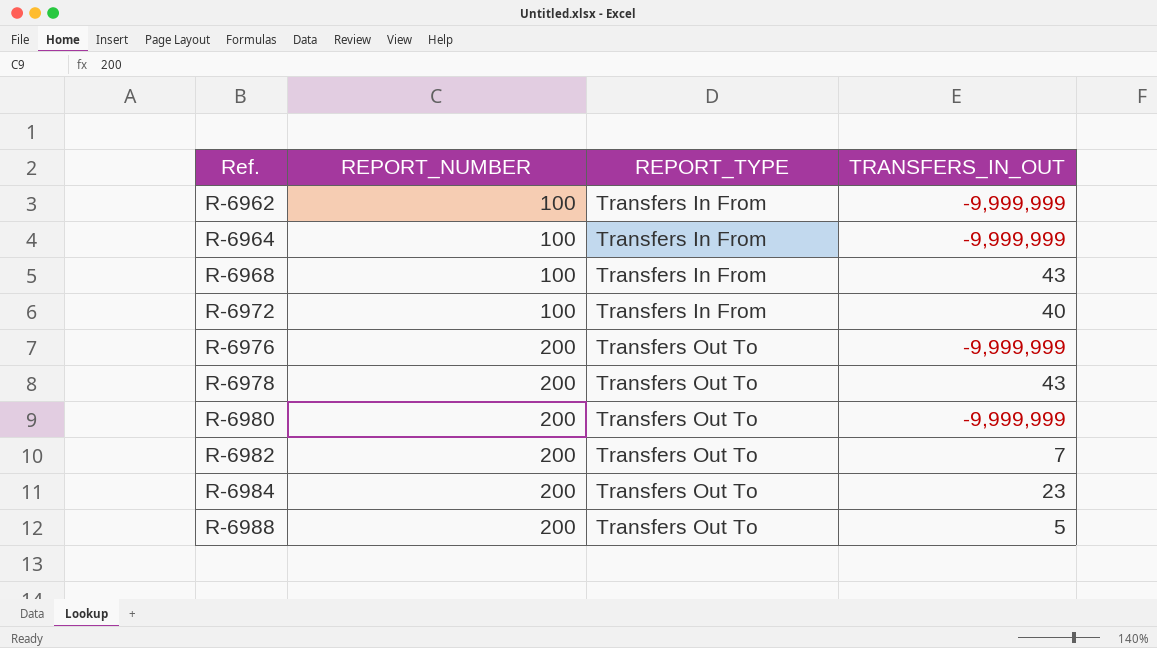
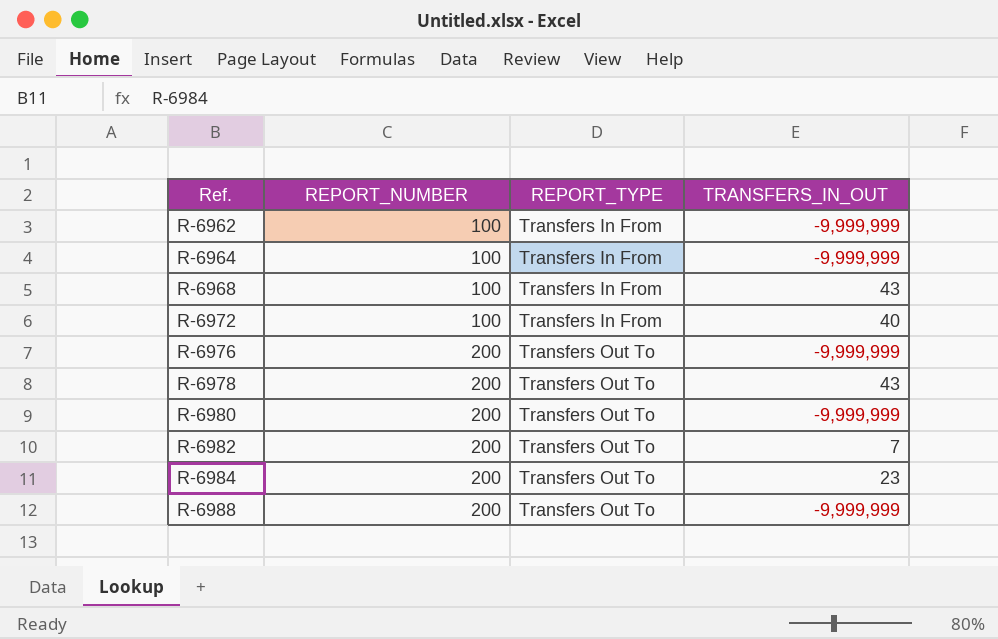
R-6988 | TRANSFERS_IN_OUT: 5 -> -9,999,999

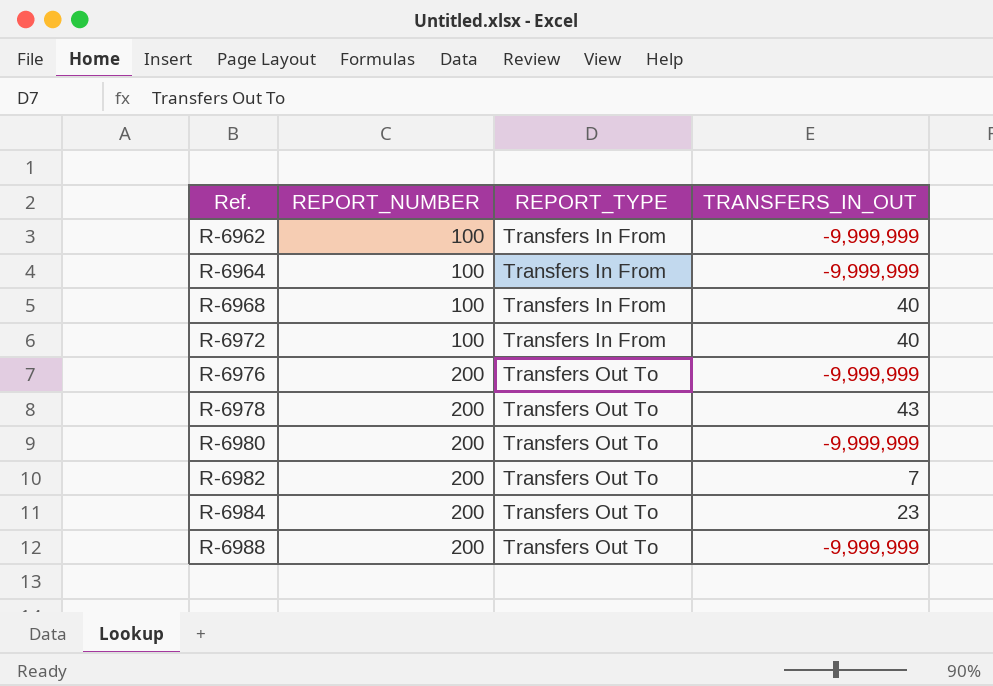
R-6968 | TRANSFERS_IN_OUT: 43 -> 40

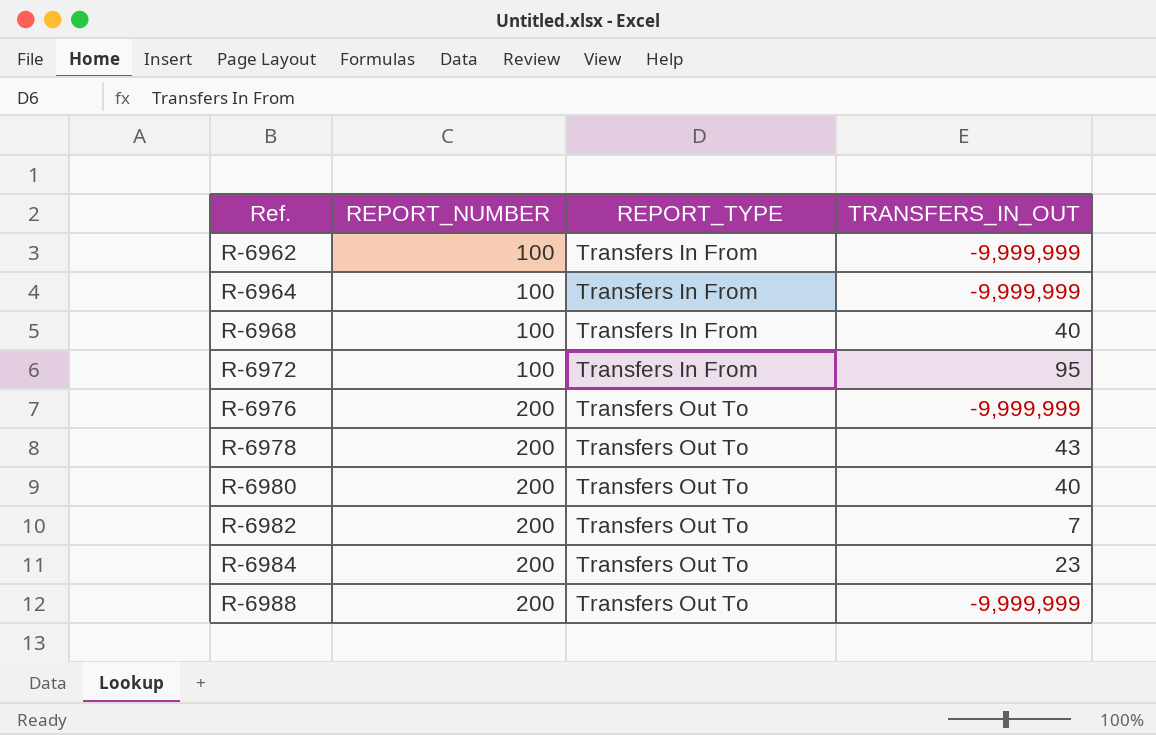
R-6972 | TRANSFERS_IN_OUT: 40 -> 95
R-6980 | TRANSFERS_IN_OUT: -9,999,999 -> 40

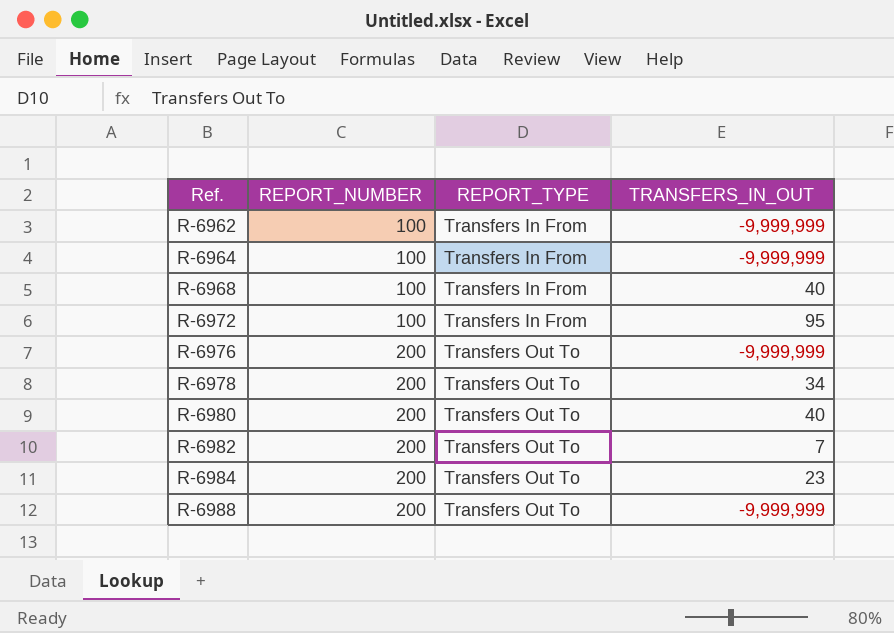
R-6978 | TRANSFERS_IN_OUT: 43 -> 34

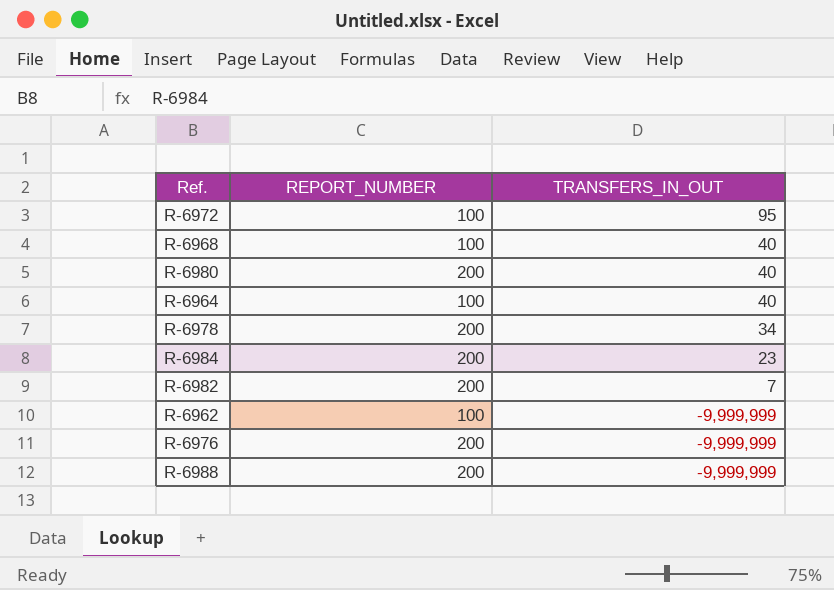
row order: Ref. ascending -> TRANSFERS_IN_OUT descending
column REPORT_TYPE | position: 3 -> none
R-6964 | TRANSFERS_IN_OUT: -9,999,999 -> 40

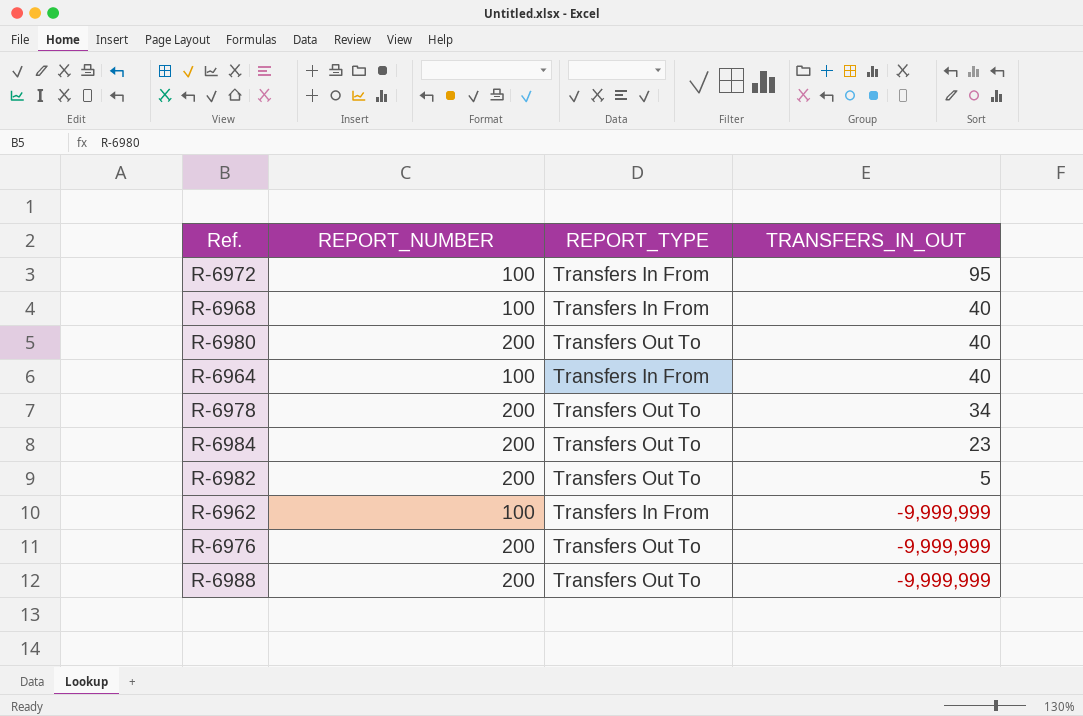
column REPORT_TYPE | position: none -> 3
R-6982 | TRANSFERS_IN_OUT: 7 -> 5

